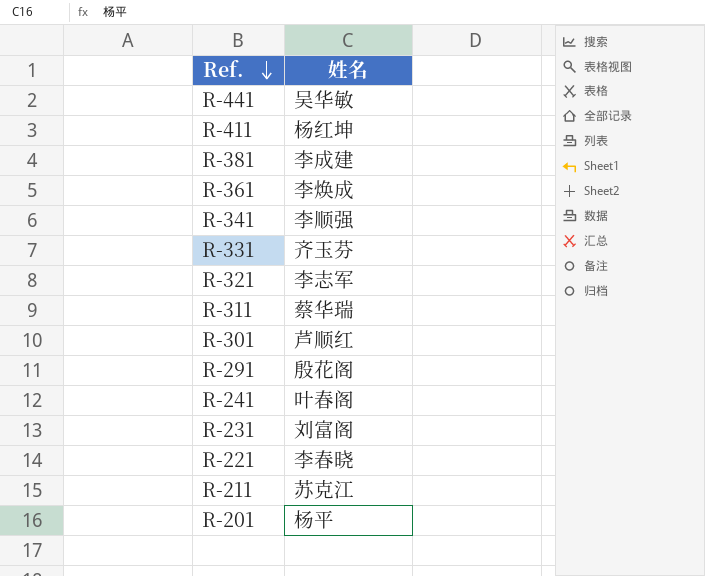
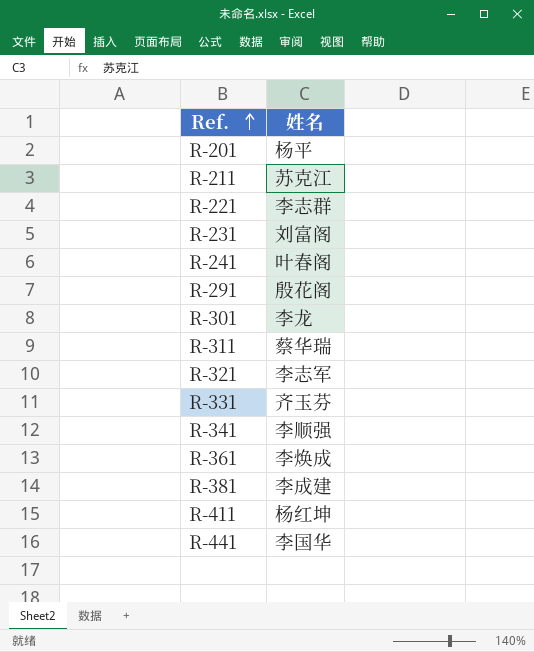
row order: Ref. descending -> Ref. ascending
R-221 | 姓名: 李春晓 -> 李志群
R-301 | 姓名: 芦顺红 -> 李龙
R-441 | 姓名: 吴华敏 -> 李国华

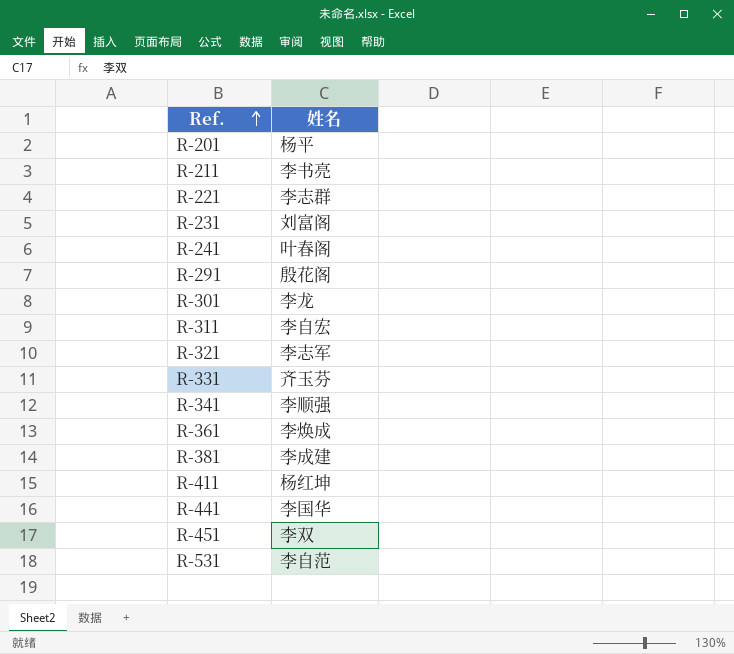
R-211 | 姓名: 苏克江 -> 李书亮
R-311 | 姓名: 蔡华瑞 -> 李自宏
row R-451: none -> 李双
row R-531: none -> 李自范

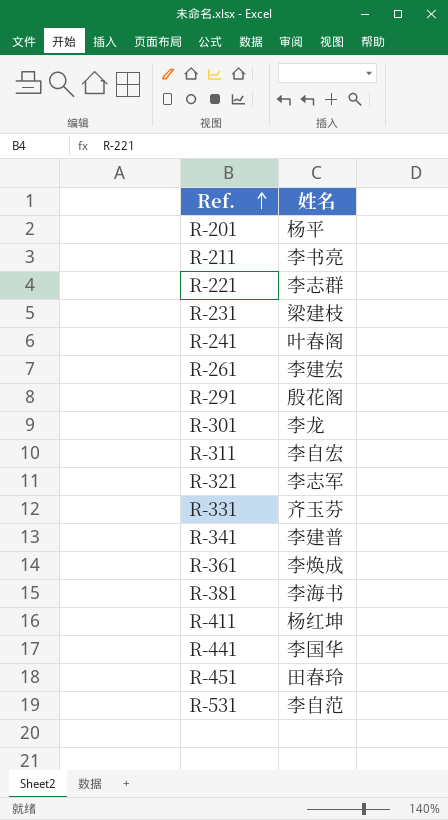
R-231 | 姓名: 刘富阁 -> 梁建枝
row R-261: none -> 李建宏
R-341 | 姓名: 李顺强 -> 李建普
R-381 | 姓名: 李成建 -> 李海书
R-451 | 姓名: 李双 -> 田春玲

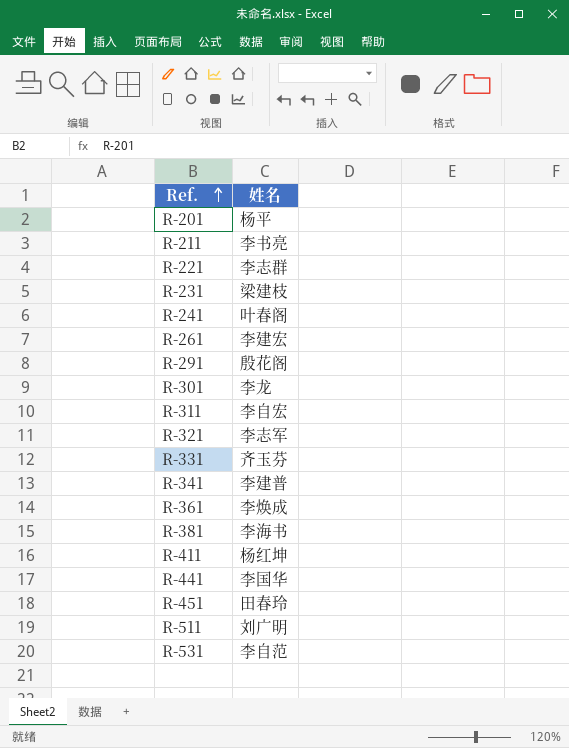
row R-511: none -> 刘广明

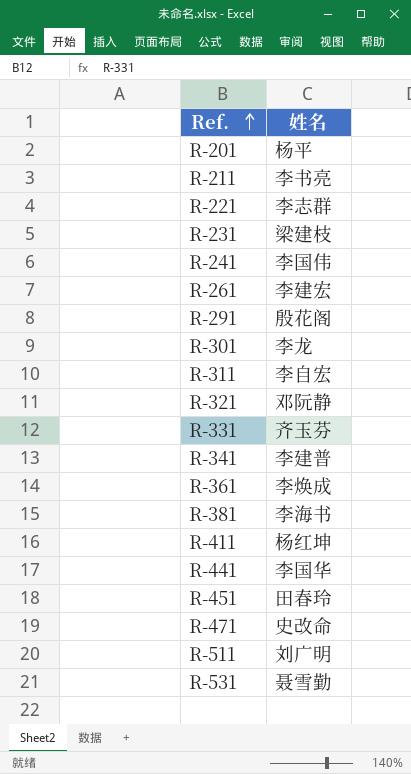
R-241 | 姓名: 叶春阁 -> 李国伟
R-321 | 姓名: 李志军 -> 邓阮静
row R-471: none -> 史改命
R-531 | 姓名: 李自范 -> 聂雪勤

